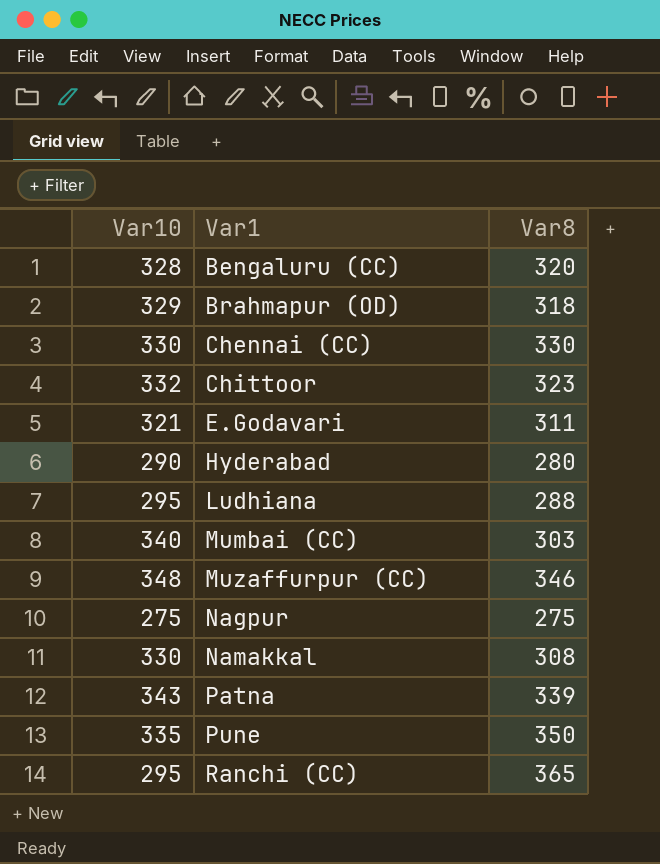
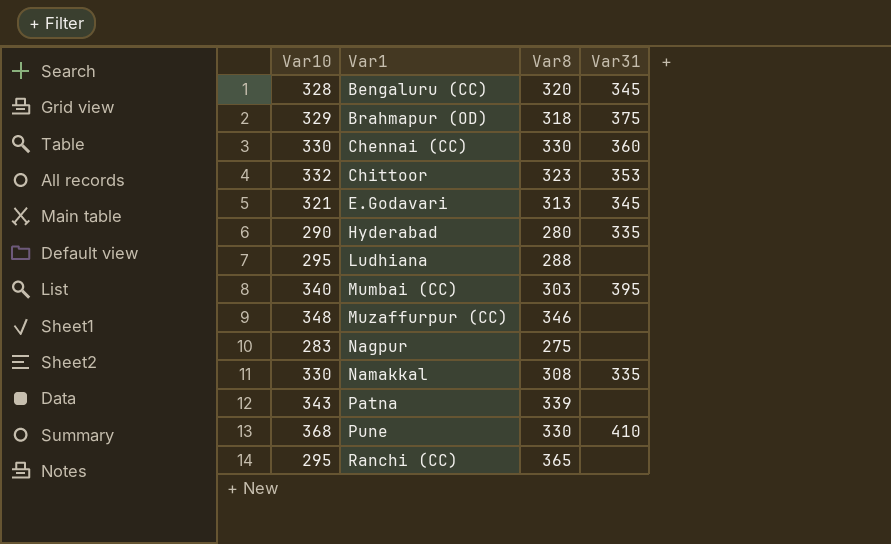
column Var31 | position: none -> 4
E.Godavari | Var8: 311 -> 313
Nagpur | Var10: 275 -> 283
Pune | Var10: 335 -> 368
Pune | Var8: 350 -> 330

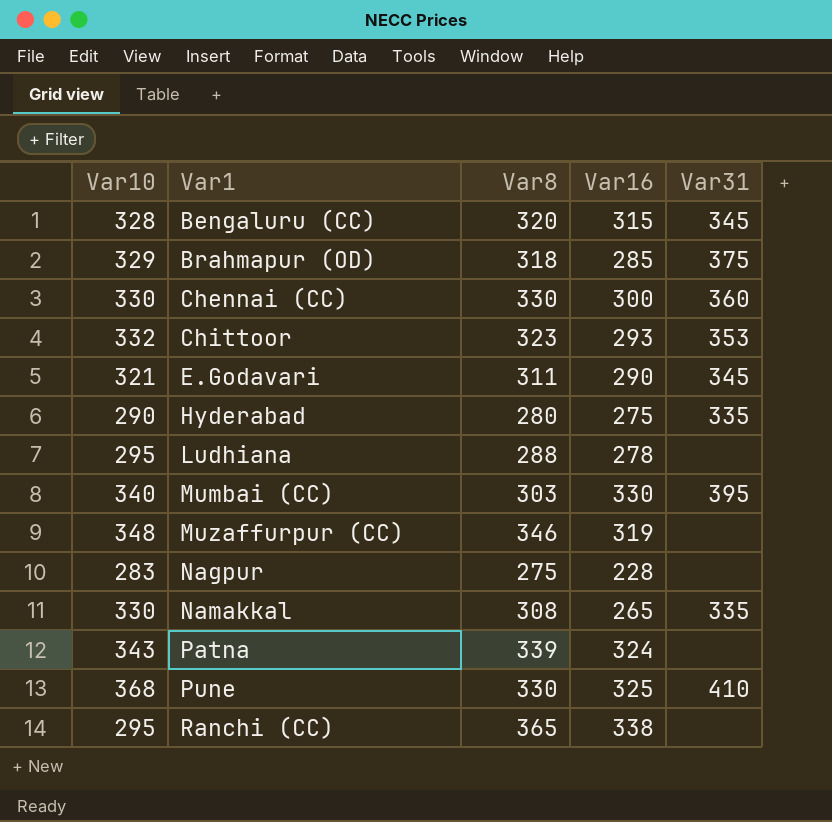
column Var16 | position: none -> 4
E.Godavari | Var8: 313 -> 311

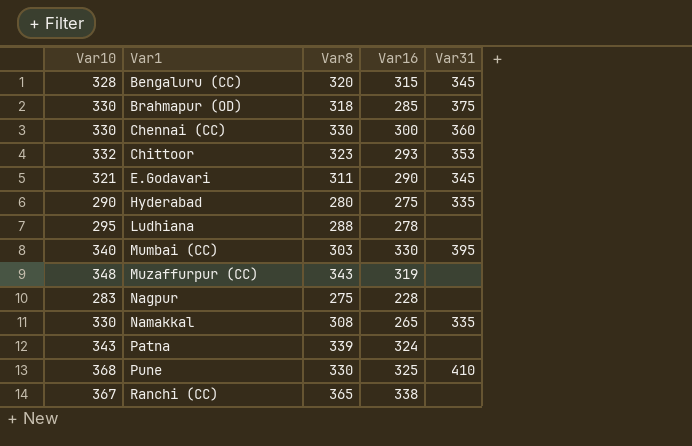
Brahmapur (OD) | Var10: 329 -> 330
Muzaffurpur (CC) | Var8: 346 -> 343
Ranchi (CC) | Var10: 295 -> 367

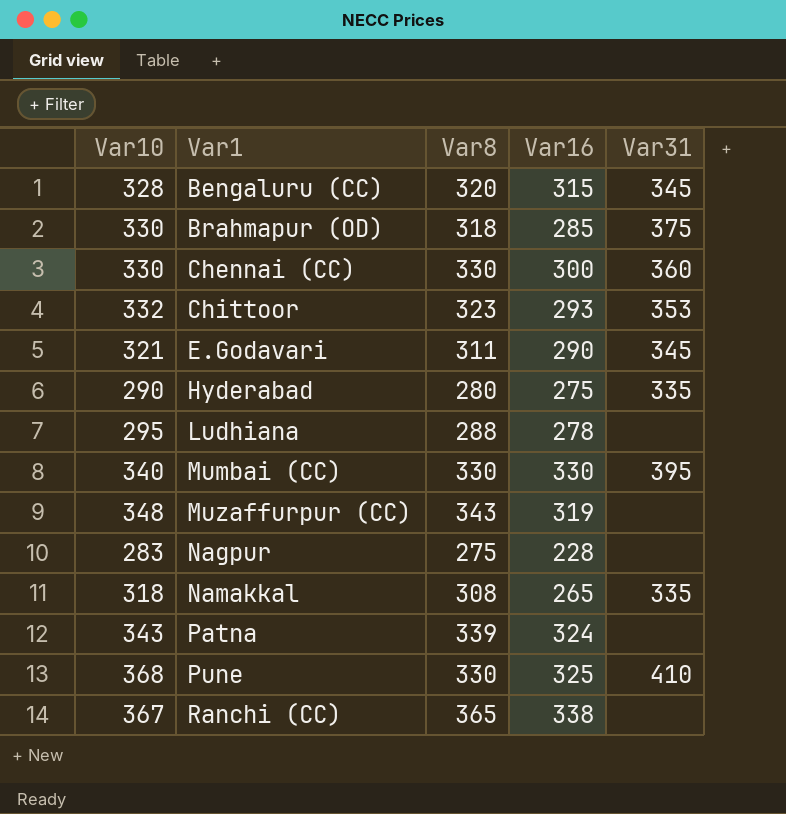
Mumbai (CC) | Var8: 303 -> 330
Namakkal | Var10: 330 -> 318

